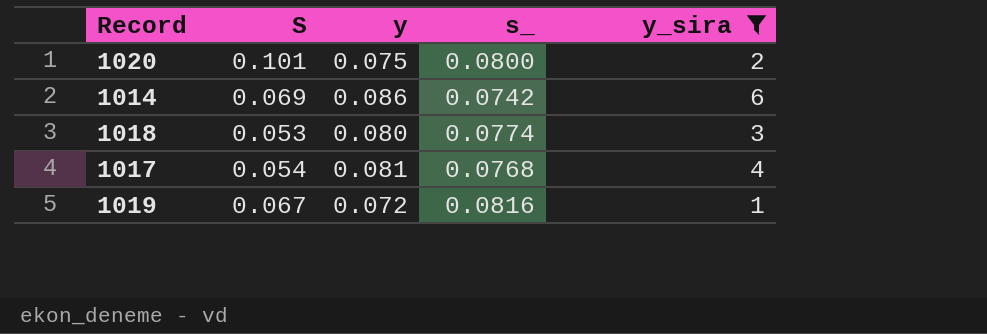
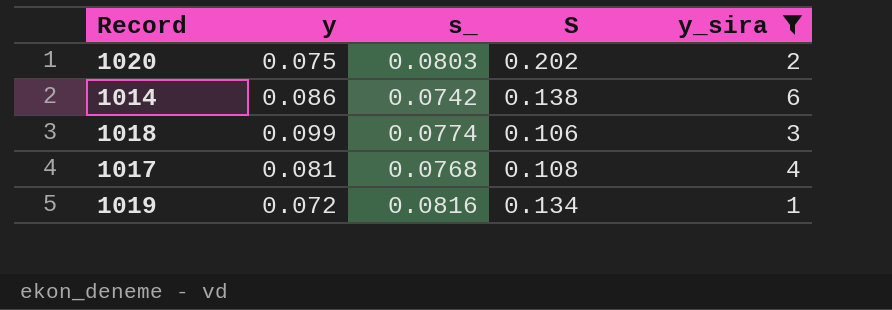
column S | position: 2 -> 4
1020 | s_: 0.0800 -> 0.0803
1020 | S: 0.101 -> 0.202
1014 | S: 0.069 -> 0.138
1018 | y: 0.080 -> 0.099
1018 | S: 0.053 -> 0.106
1017 | S: 0.054 -> 0.108
1019 | S: 0.067 -> 0.134

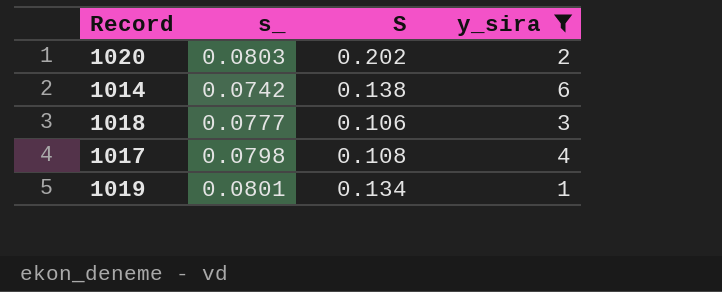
column y | position: 2 -> none
1018 | s_: 0.0774 -> 0.0777
1017 | s_: 0.0768 -> 0.0798
1019 | s_: 0.0816 -> 0.0801

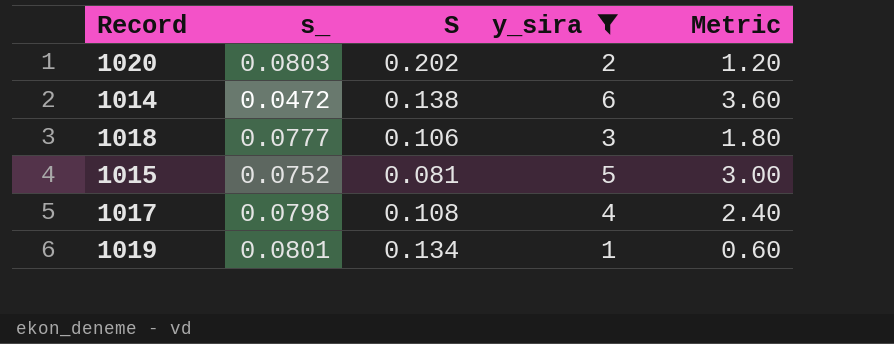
column Metric | formula: none -> [y_sira] * 0.6
1014 | s_: 0.0742 -> 0.0472
row 1015: none -> 0.0752 | 0.081 | 5 | 3.00

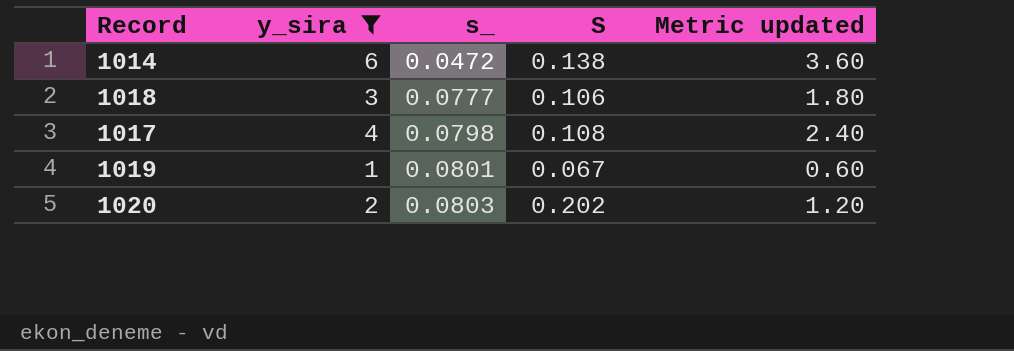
row order: none -> s_ ascending
column y_sira | position: 4 -> 2
column name: Metric -> Metric updated
row 1015: 0.0752 | 0.081 | 5 | 3.00 -> none
1019 | S: 0.134 -> 0.067

